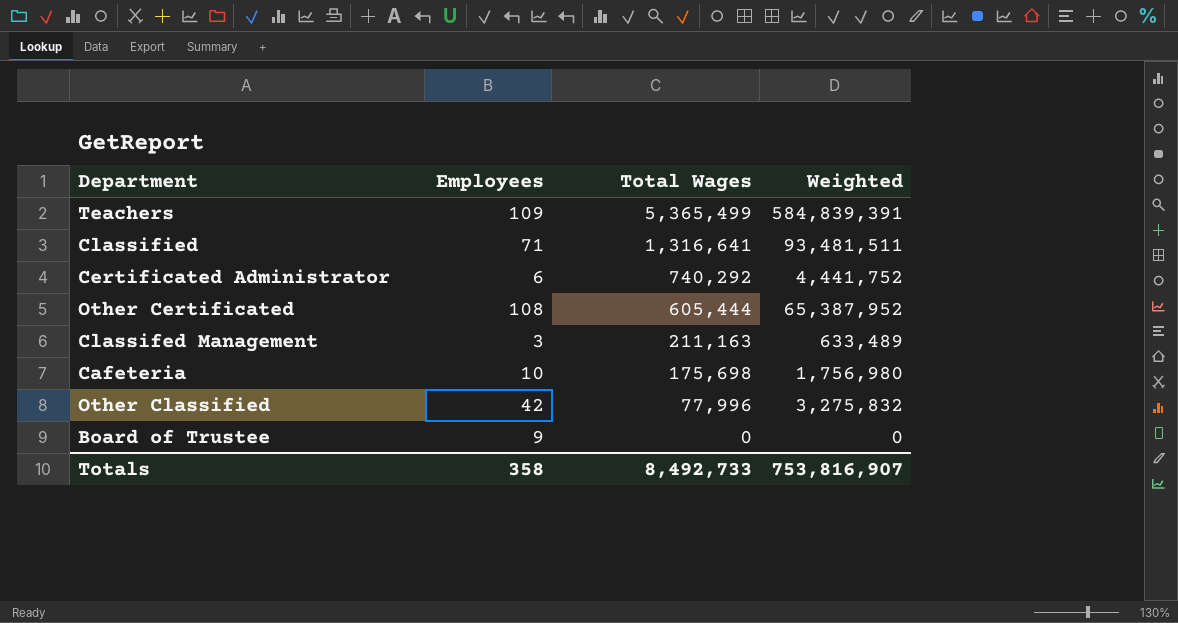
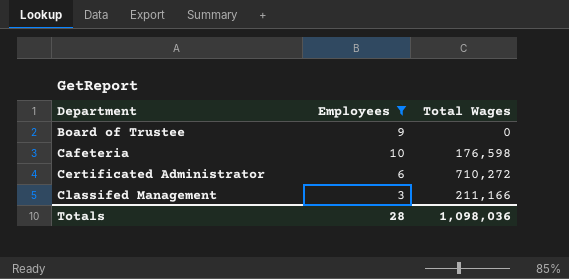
filter: none -> Employees <= 10
row order: Total Wages descending -> Department ascending
column Weighted | formula: [Employees] * [Total Wages] -> none
Cafeteria | Total Wages: 175,698 -> 176,598
Certificated Administrator | Total Wages: 740,292 -> 710,272
Classifed Management | Total Wages: 211,163 -> 211,166
Totals | Employees: 358 -> 28
Totals | Total Wages: 8,492,733 -> 1,098,036

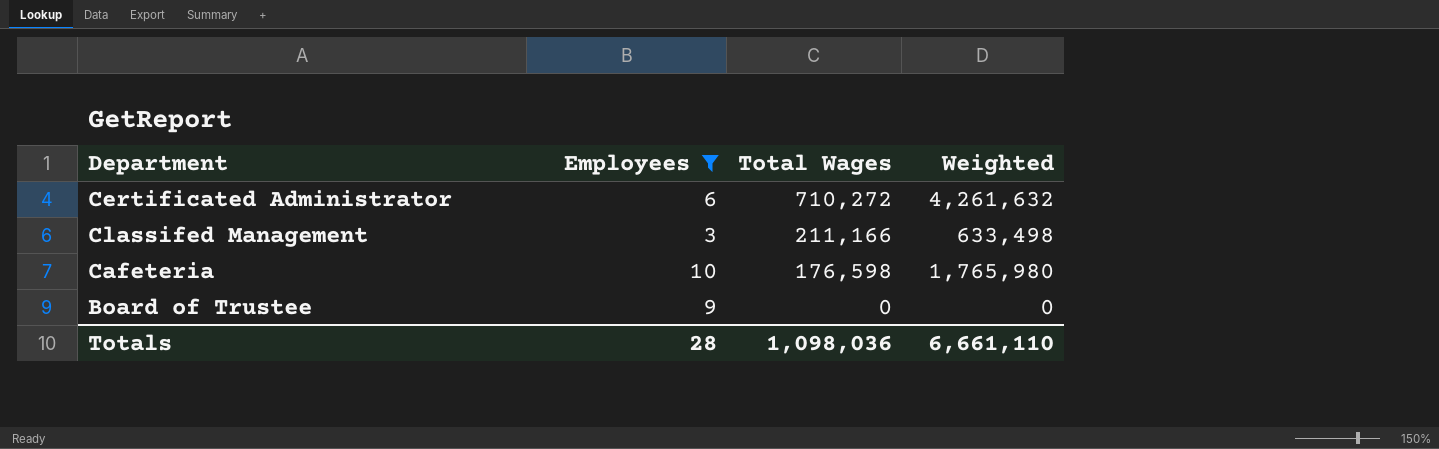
row order: Department ascending -> Total Wages descending
column Weighted | formula: none -> [Employees] * [Total Wages]

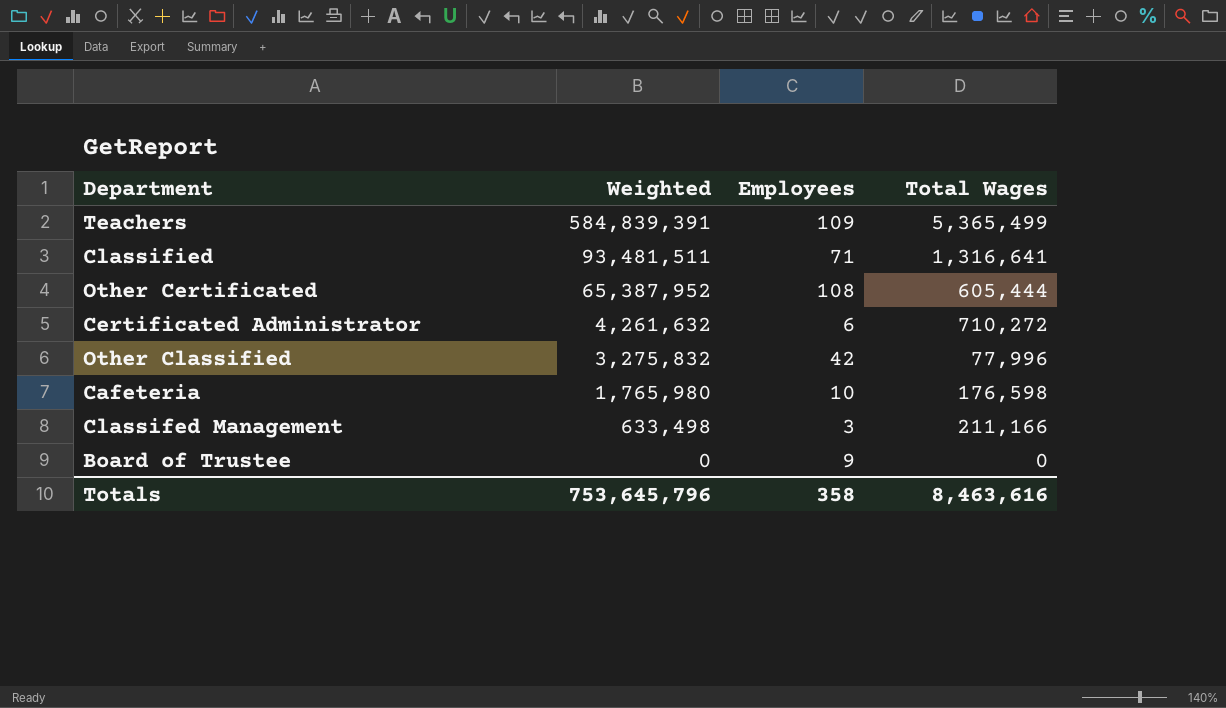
filter: Employees <= 10 -> none
row order: Total Wages descending -> Weighted descending
column Weighted | position: 4 -> 2
Totals | Weighted: 6,661,110 -> 753,645,796
Totals | Employees: 28 -> 358
Totals | Total Wages: 1,098,036 -> 8,463,616

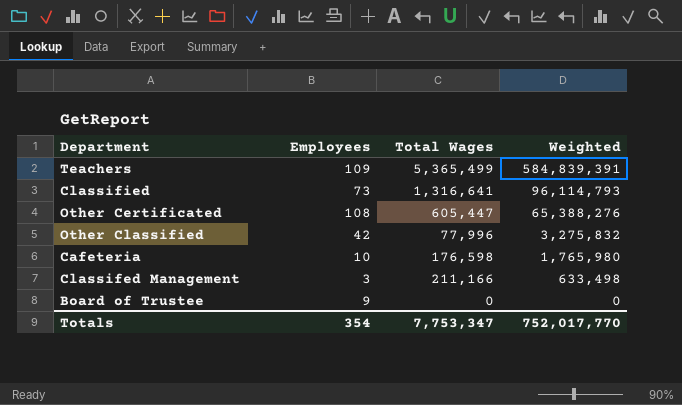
column Weighted | position: 2 -> 4
row Certificated Administrator: 4,261,632 | 6 | 710,272 -> none
Classified | Employees: 71 -> 73
Classified | Weighted: 93,481,511 -> 96,114,793
Other Certificated | Total Wages: 605,444 -> 605,447
Other Certificated | Weighted: 65,387,952 -> 65,388,276
Totals | Employees: 358 -> 354
Totals | Total Wages: 8,463,616 -> 7,753,347
Totals | Weighted: 753,645,796 -> 752,017,770

